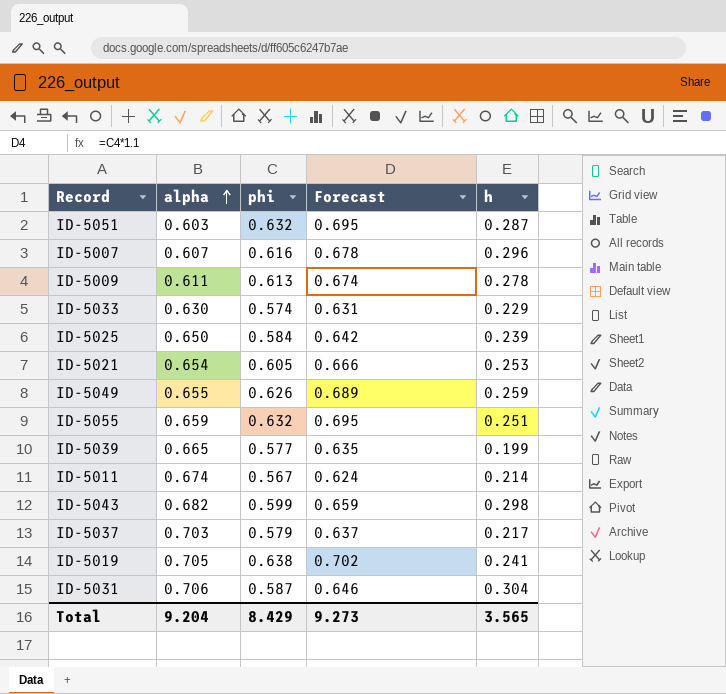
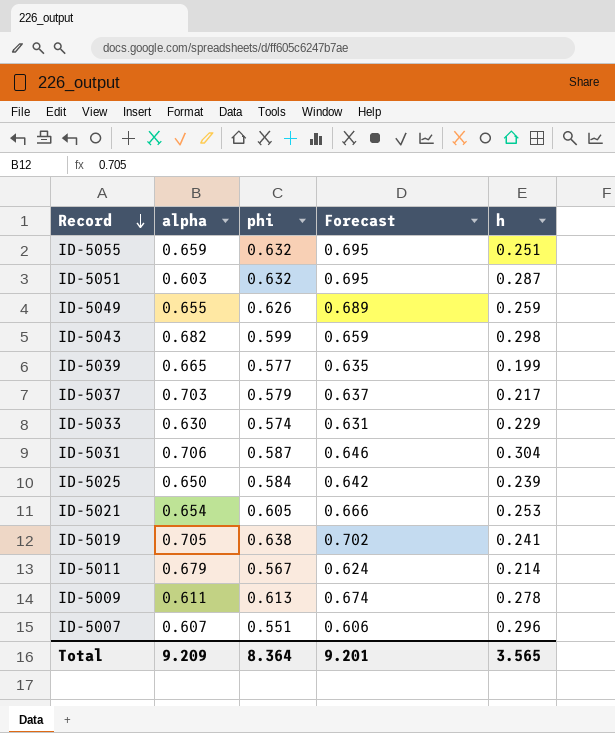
row order: alpha ascending -> Record descending
ID-5011 | alpha: 0.674 -> 0.679
ID-5007 | phi: 0.616 -> 0.551
ID-5007 | Forecast: 0.678 -> 0.606
Total | alpha: 9.204 -> 9.209
Total | phi: 8.429 -> 8.364
Total | Forecast: 9.273 -> 9.201

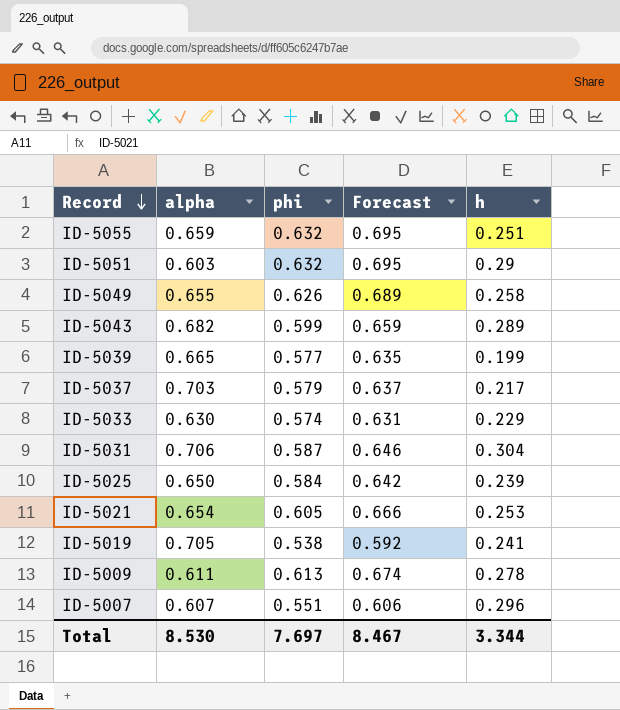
row ID-5011: 0.679 | 0.567 | 0.624 | 0.214 -> none
ID-5051 | h: 0.287 -> 0.29
ID-5049 | h: 0.259 -> 0.258
ID-5043 | h: 0.298 -> 0.289
ID-5019 | phi: 0.638 -> 0.538
ID-5019 | Forecast: 0.702 -> 0.592
Total | alpha: 9.209 -> 8.530
Total | phi: 8.364 -> 7.697
Total | Forecast: 9.201 -> 8.467
Total | h: 3.565 -> 3.344

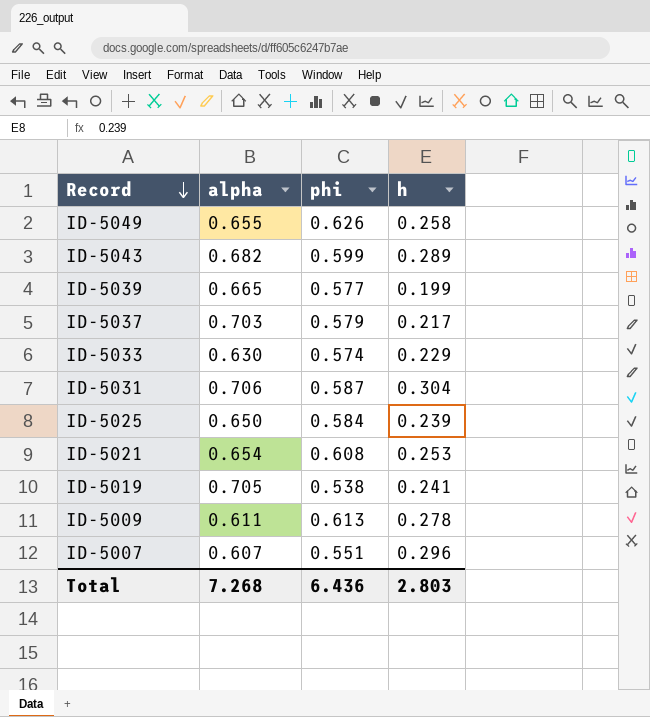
column Forecast | formula: [phi] * 1.1 -> none
row ID-5055: 0.659 | 0.632 | 0.695 | 0.251 -> none
row ID-5051: 0.603 | 0.632 | 0.695 | 0.29 -> none
ID-5021 | phi: 0.605 -> 0.608
Total | alpha: 8.530 -> 7.268
Total | phi: 7.697 -> 6.436
Total | h: 3.344 -> 2.803

